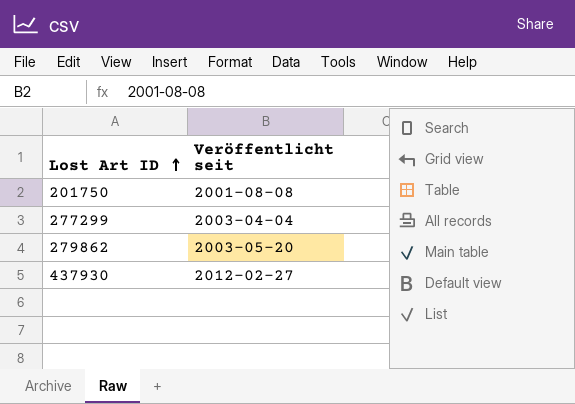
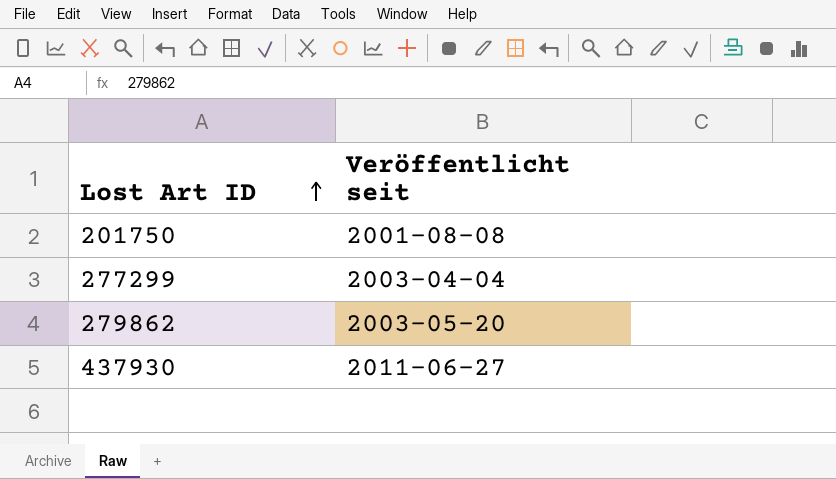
437930 | Veröffentlicht seit: 2012-02-27 -> 2011-06-27

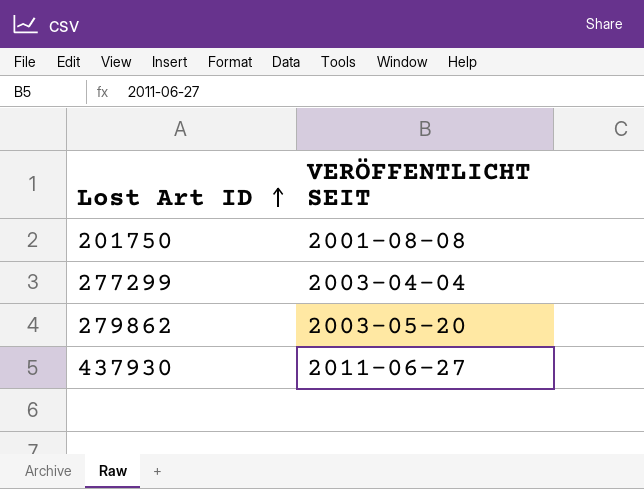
column name: Veröffentlicht seit -> VERÖFFENTLICHT SEIT

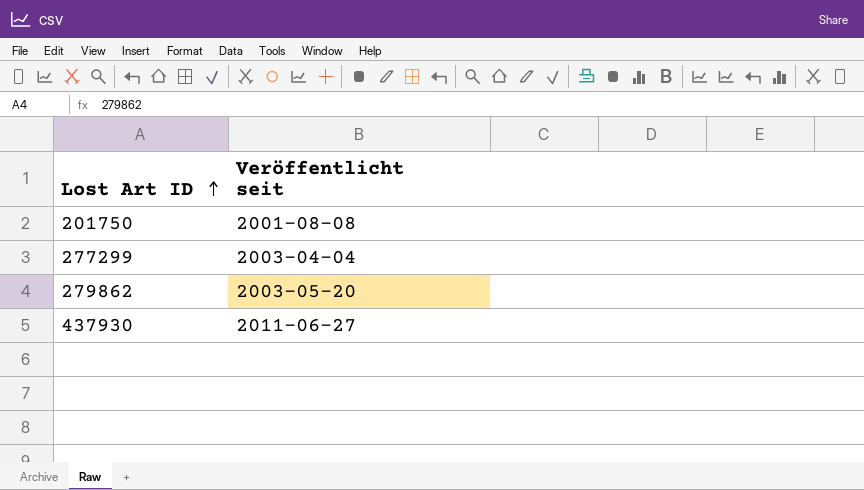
column name: VERÖFFENTLICHT SEIT -> Veröffentlicht seit

